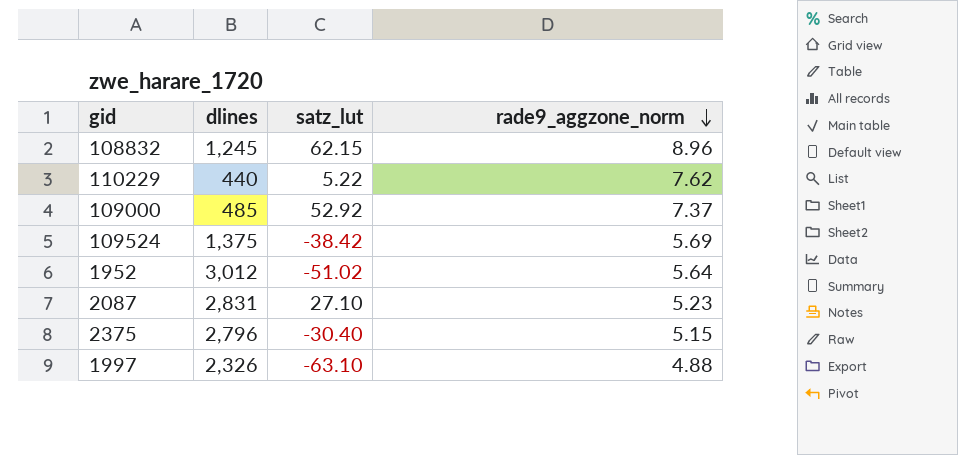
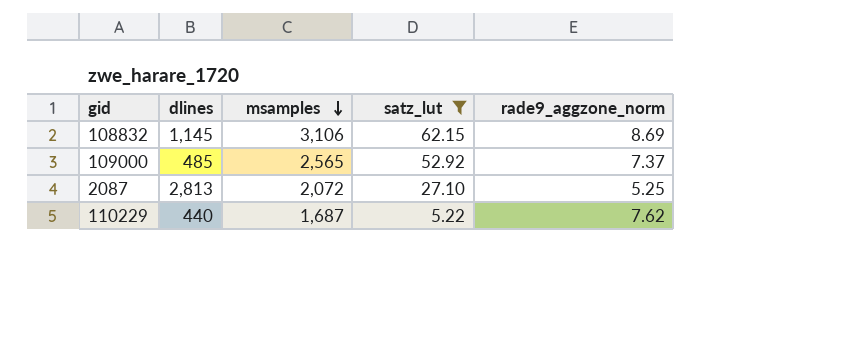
filter: none -> satz_lut >= 5.22
row order: rade9_aggzone_norm descending -> msamples descending
column msamples | position: none -> 3
108832 | dlines: 1,245 -> 1,145
108832 | rade9_aggzone_norm: 8.96 -> 8.69
2087 | dlines: 2,831 -> 2,813
2087 | rade9_aggzone_norm: 5.23 -> 5.25

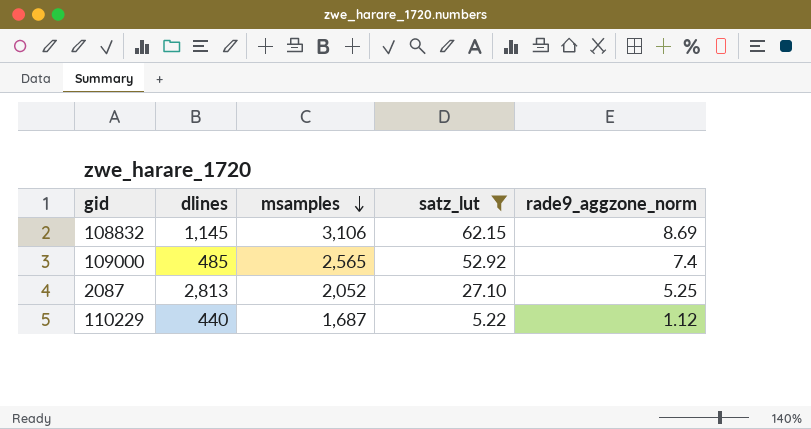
109000 | rade9_aggzone_norm: 7.37 -> 7.4
2087 | msamples: 2,072 -> 2,052
110229 | rade9_aggzone_norm: 7.62 -> 1.12

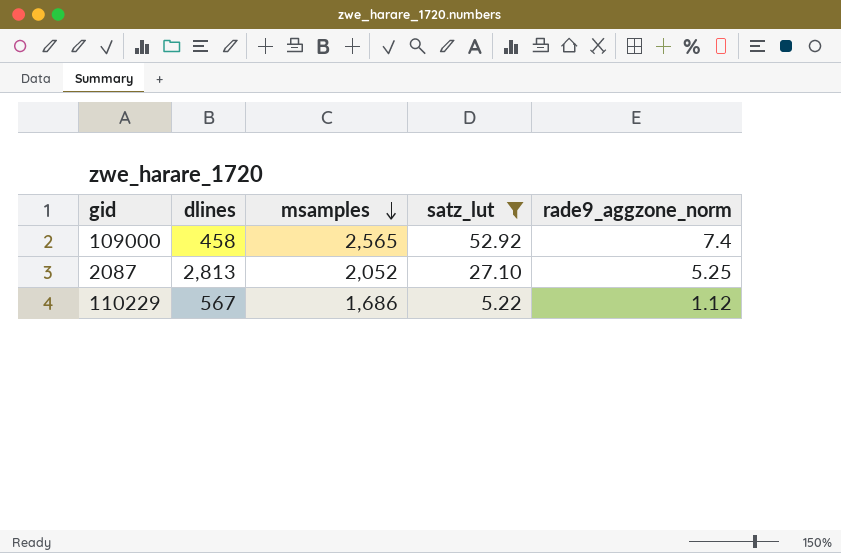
row 108832: 1,145 | 3,106 | 62.15 | 8.69 -> none
109000 | dlines: 485 -> 458
110229 | dlines: 440 -> 567
110229 | msamples: 1,687 -> 1,686

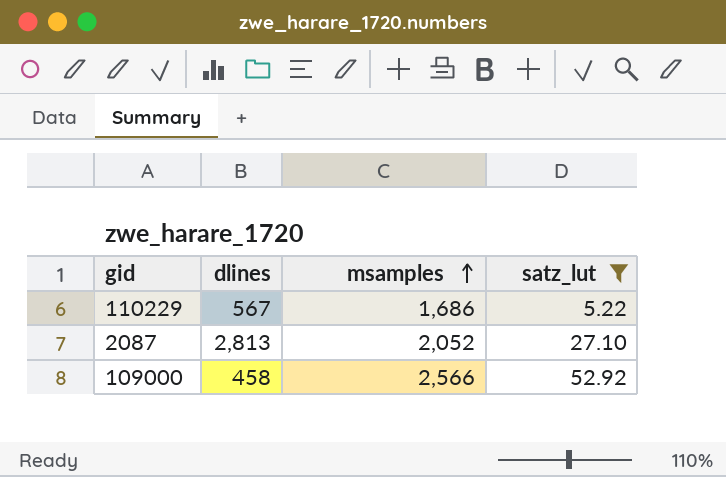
row order: msamples descending -> msamples ascending
column rade9_aggzone_norm | position: 5 -> none
109000 | msamples: 2,565 -> 2,566

